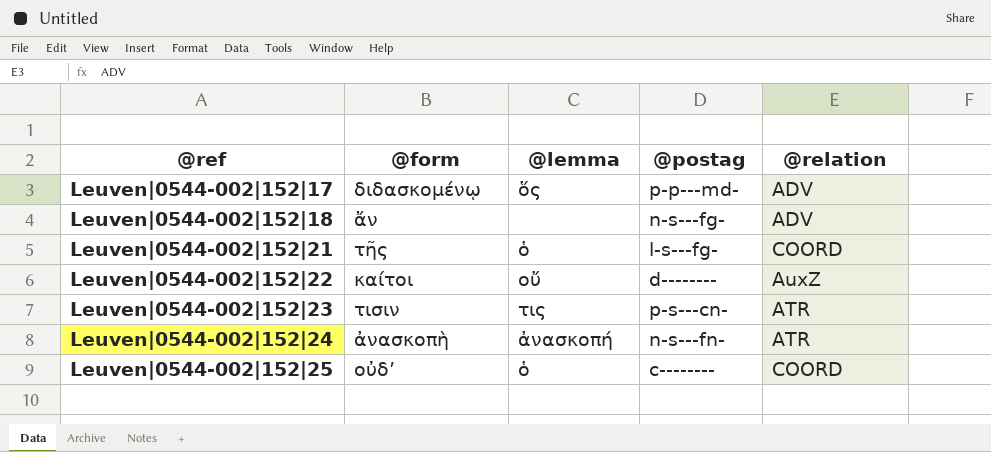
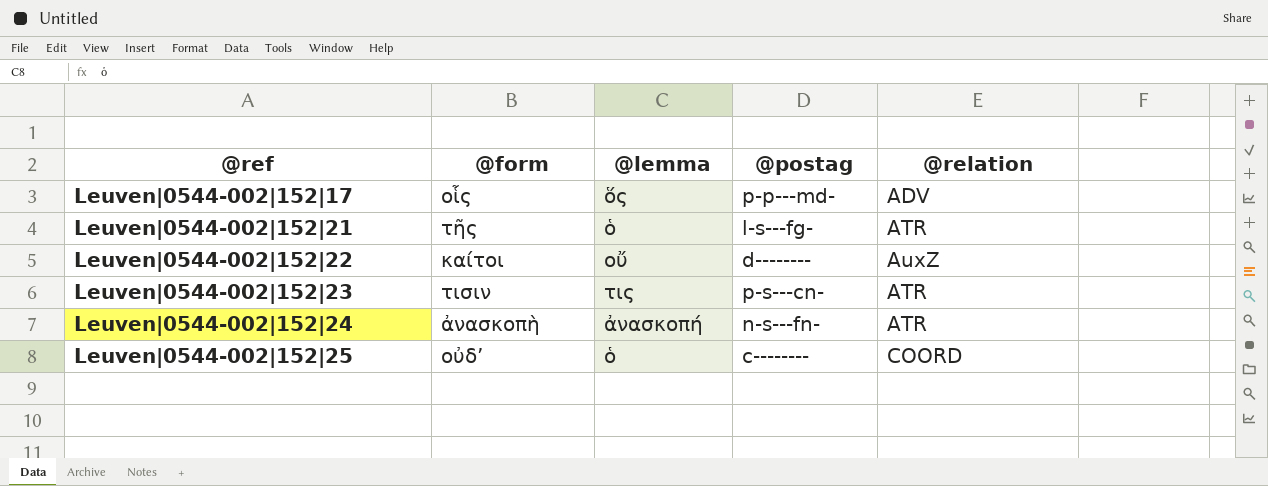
row Leuven|0544-002|152|18: ἄν | none | n-s---fg- | ADV -> none
Leuven|0544-002|152|17 | @form: διδασκομένῳ -> οἷς
Leuven|0544-002|152|21 | @relation: COORD -> ATR

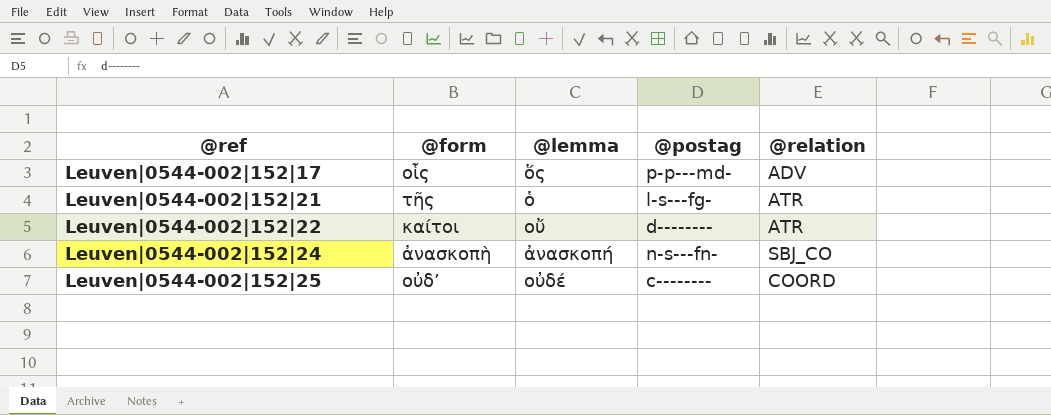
row Leuven|0544-002|152|23: τισιν | τις | p-s---cn- | ATR -> none
Leuven|0544-002|152|22 | @relation: AuxZ -> ATR
Leuven|0544-002|152|24 | @relation: ATR -> SBJ_CO
Leuven|0544-002|152|25 | @lemma: ὁ -> οὐδέ

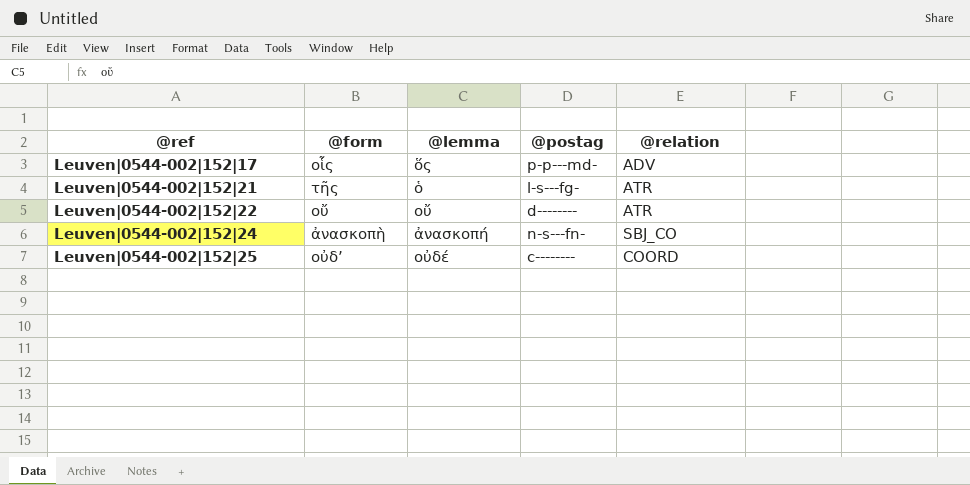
Leuven|0544-002|152|22 | @form: καίτοι -> οὔ

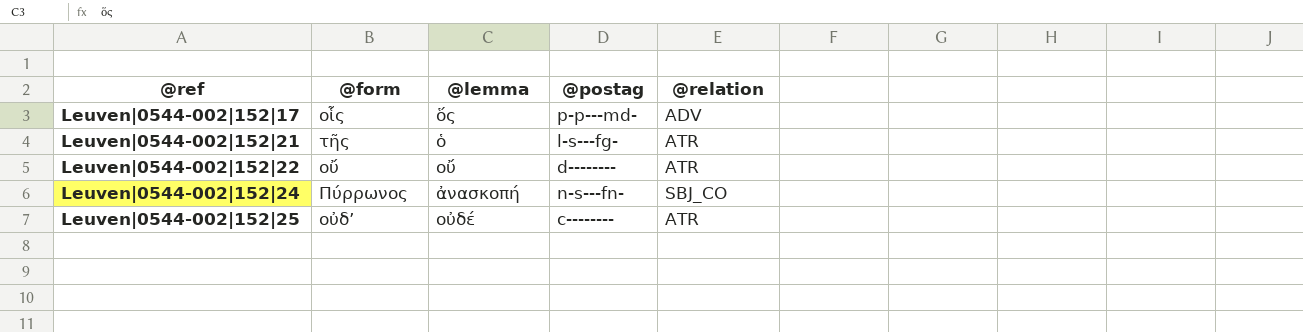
Leuven|0544-002|152|24 | @form: ἀνασκοπὴ -> Πύρρωνος
Leuven|0544-002|152|25 | @relation: COORD -> ATR

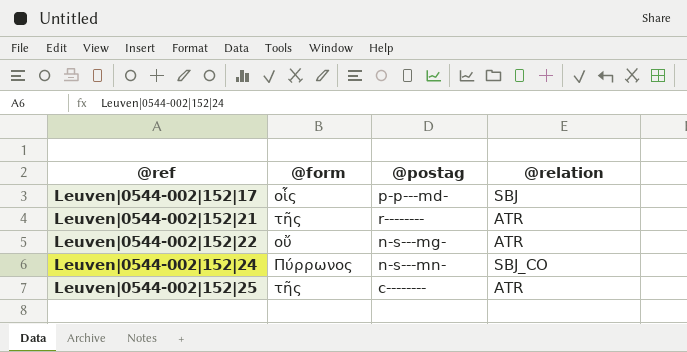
column @lemma | position: 3 -> none
Leuven|0544-002|152|17 | @relation: ADV -> SBJ
Leuven|0544-002|152|21 | @postag: l-s---fg- -> r--------
Leuven|0544-002|152|22 | @postag: d-------- -> n-s---mg-
Leuven|0544-002|152|24 | @postag: n-s---fn- -> n-s---mn-
Leuven|0544-002|152|25 | @form: οὐδ’ -> τῆς

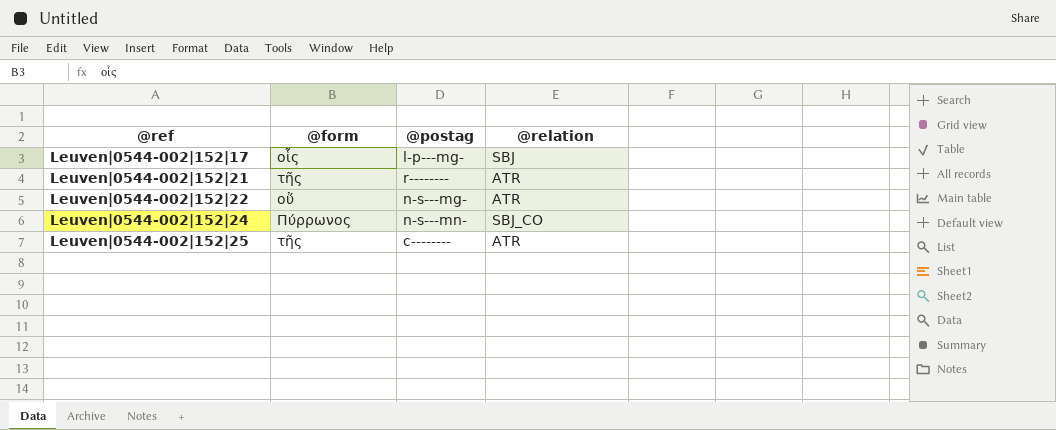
Leuven|0544-002|152|17 | @postag: p-p---md- -> l-p---mg-

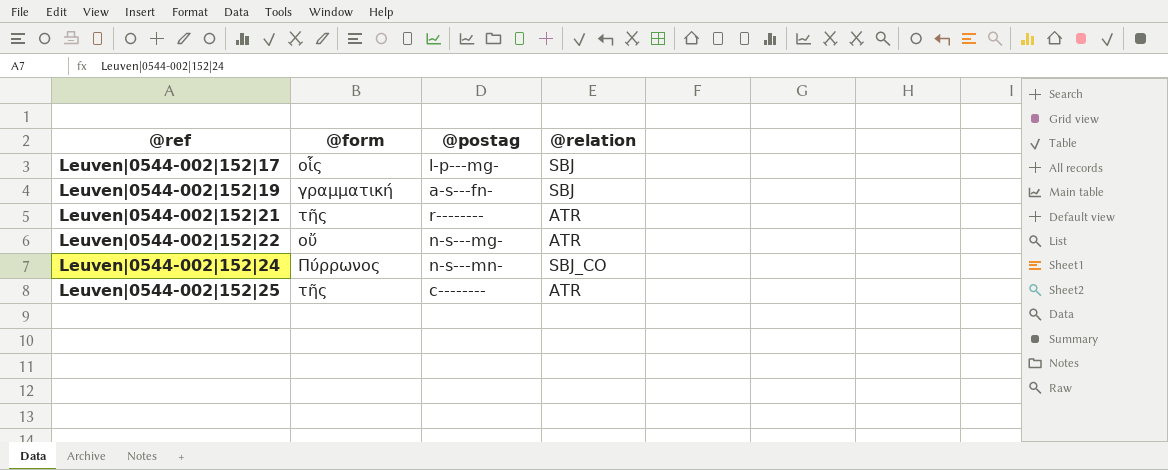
row Leuven|0544-002|152|19: none -> γραμματική | a-s---fn- | SBJ

